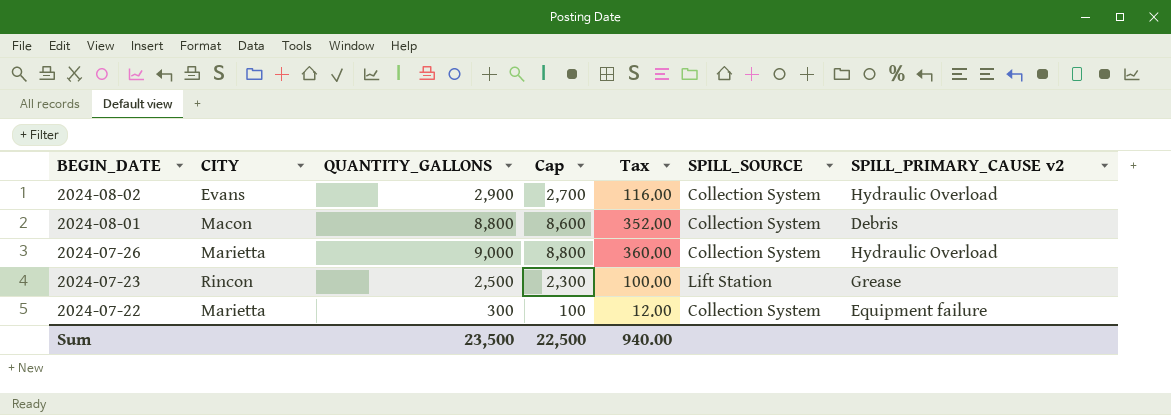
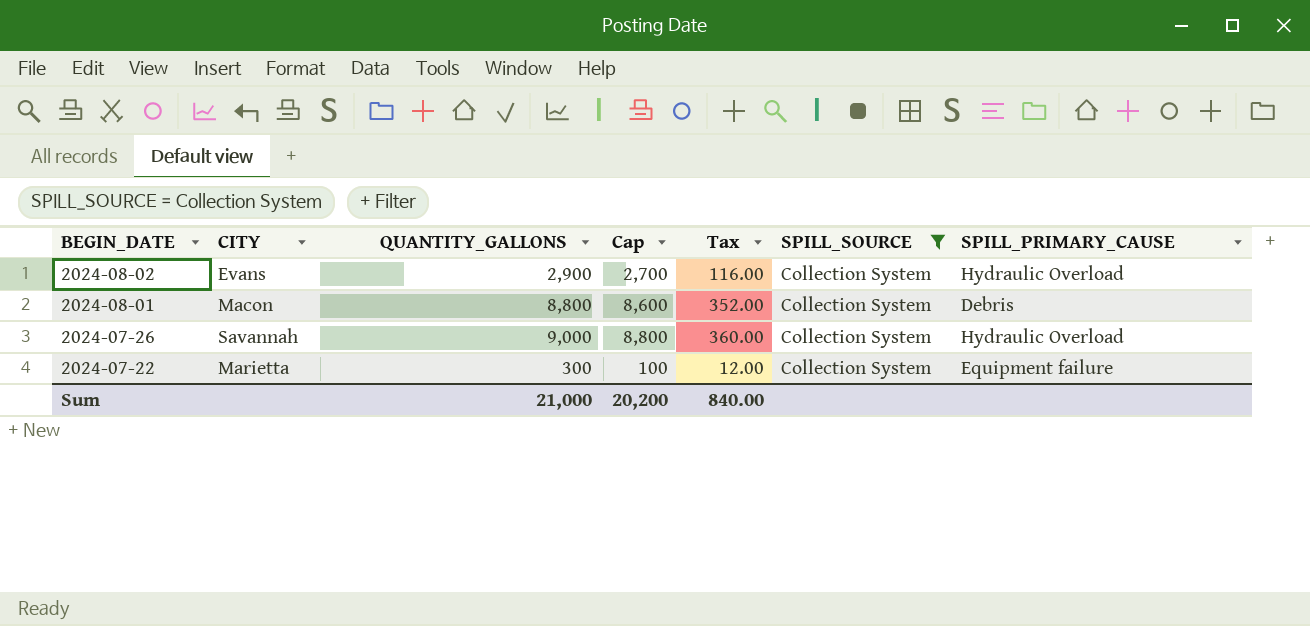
filter: none -> SPILL_SOURCE = Collection System
column name: SPILL_PRIMARY_CAUSE v2 -> SPILL_PRIMARY_CAUSE
2024-07-26 | CITY: Marietta -> Savannah
Sum | QUANTITY_GALLONS: 23,500 -> 21,000
Sum | Cap: 22,500 -> 20,200
Sum | Tax: 940.00 -> 840.00

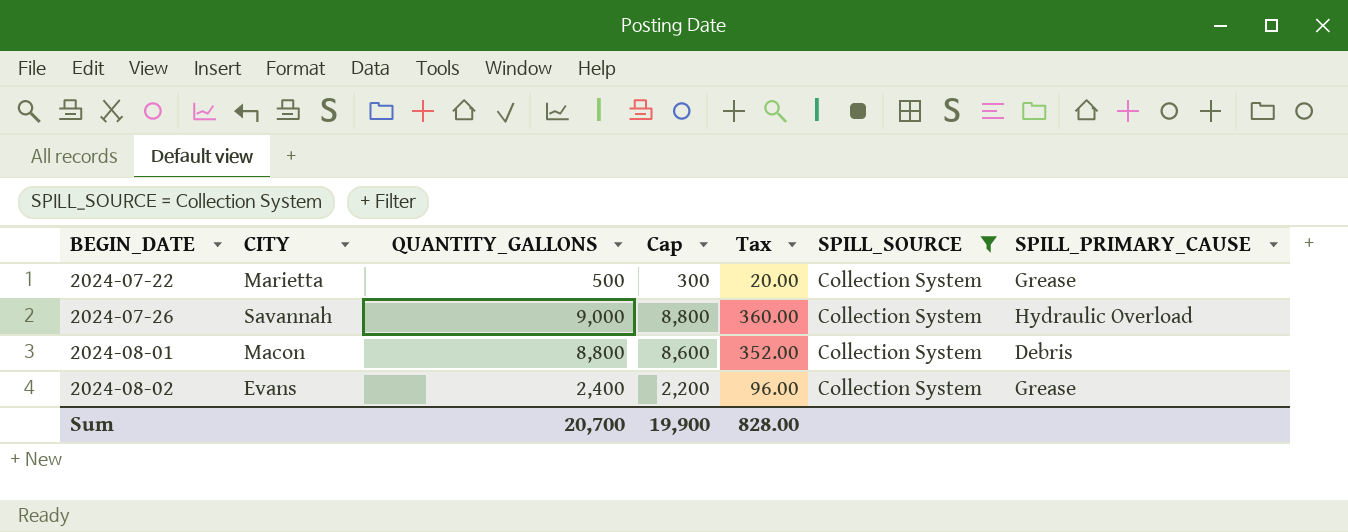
row order: BEGIN_DATE descending -> BEGIN_DATE ascending
2024-07-22 | QUANTITY_GALLONS: 300 -> 500
2024-07-22 | Cap: 100 -> 300
2024-07-22 | Tax: 12.00 -> 20.00
2024-07-22 | SPILL_PRIMARY_CAUSE: Equipment failure -> Grease
2024-08-02 | QUANTITY_GALLONS: 2,900 -> 2,400
2024-08-02 | Cap: 2,700 -> 2,200
2024-08-02 | Tax: 116.00 -> 96.00
2024-08-02 | SPILL_PRIMARY_CAUSE: Hydraulic Overload -> Grease
Sum | QUANTITY_GALLONS: 21,000 -> 20,700
Sum | Cap: 20,200 -> 19,900
Sum | Tax: 840.00 -> 828.00

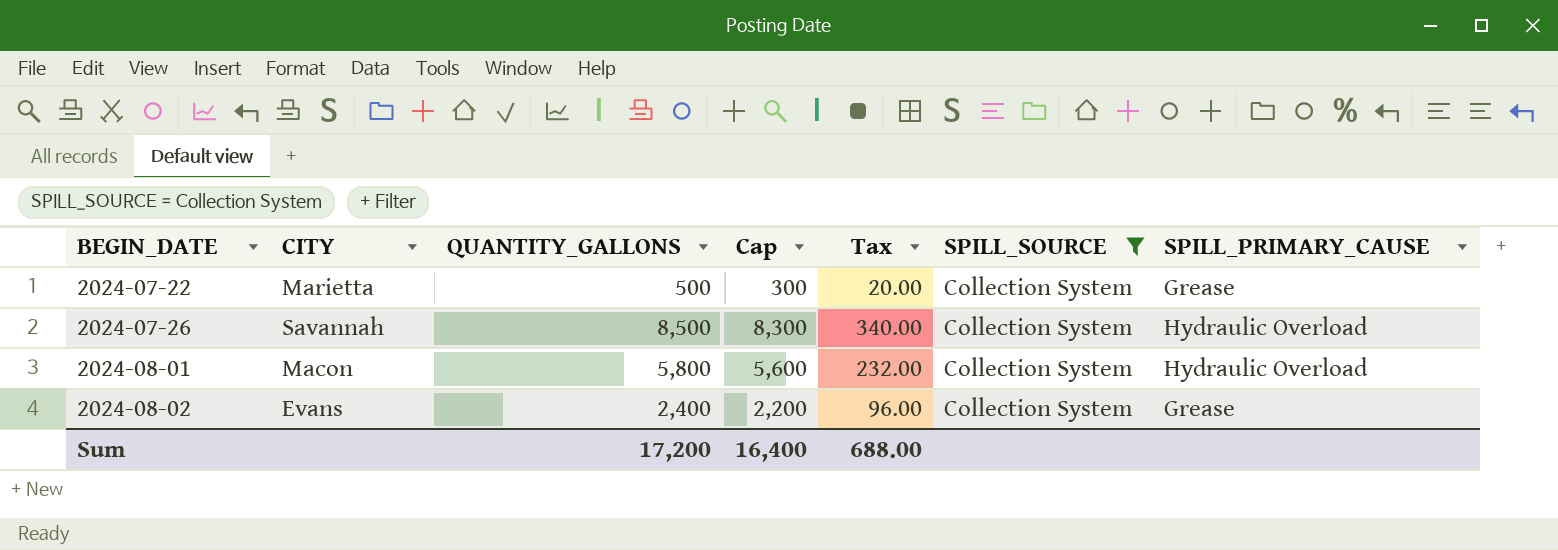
2024-07-26 | QUANTITY_GALLONS: 9,000 -> 8,500
2024-07-26 | Cap: 8,800 -> 8,300
2024-07-26 | Tax: 360.00 -> 340.00
2024-08-01 | QUANTITY_GALLONS: 8,800 -> 5,800
2024-08-01 | Cap: 8,600 -> 5,600
2024-08-01 | Tax: 352.00 -> 232.00
2024-08-01 | SPILL_PRIMARY_CAUSE: Debris -> Hydraulic Overload
Sum | QUANTITY_GALLONS: 20,700 -> 17,200
Sum | Cap: 19,900 -> 16,400
Sum | Tax: 828.00 -> 688.00

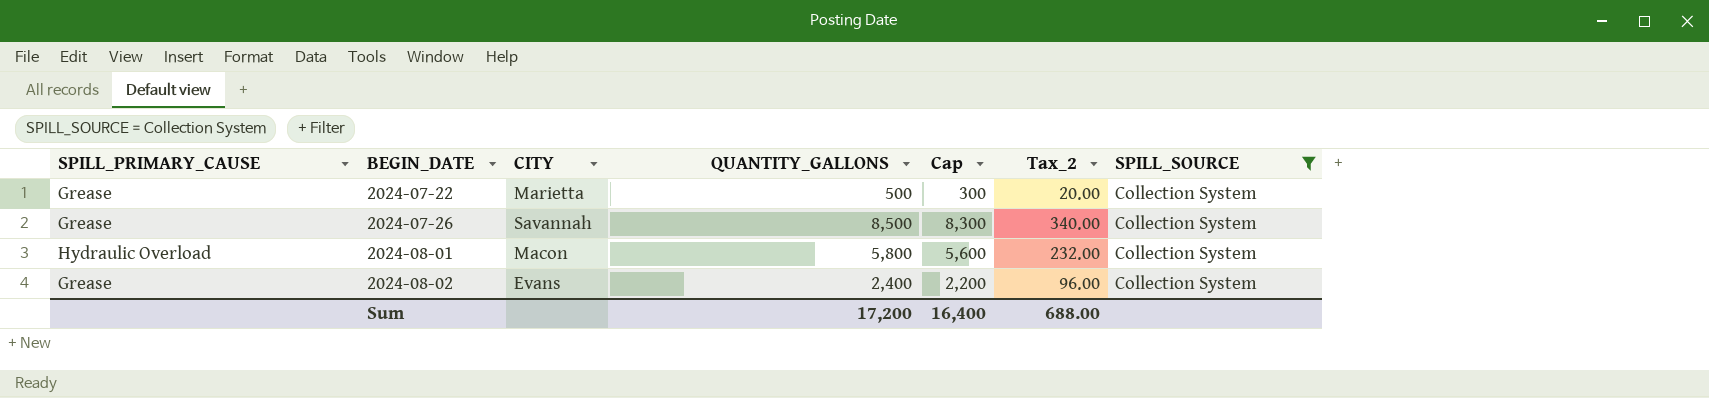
column SPILL_PRIMARY_CAUSE | position: 7 -> 1
column name: Tax -> Tax_2
2024-07-26 | SPILL_PRIMARY_CAUSE: Hydraulic Overload -> Grease

